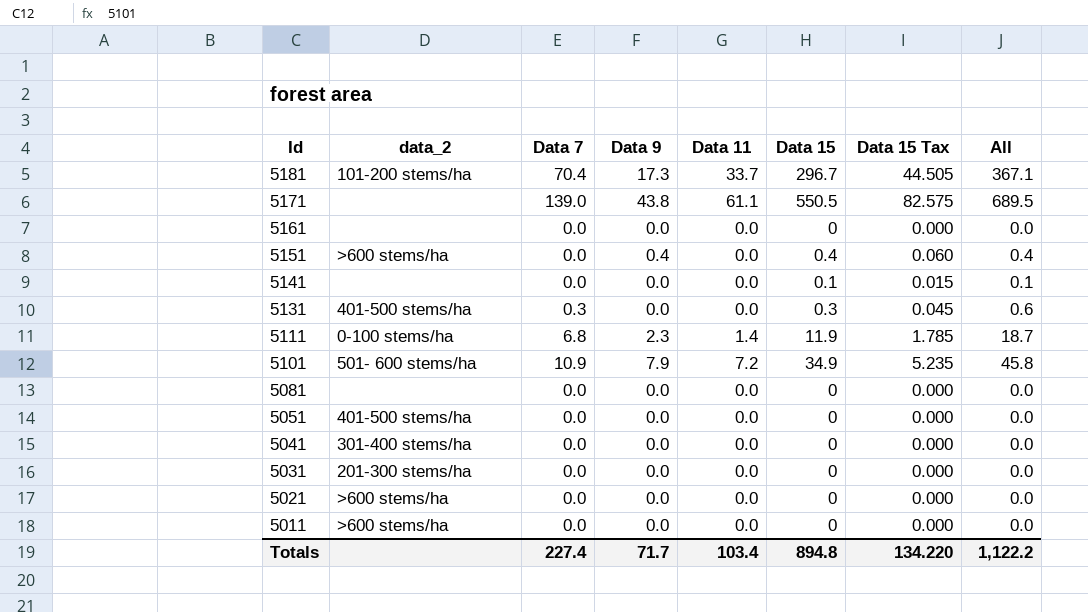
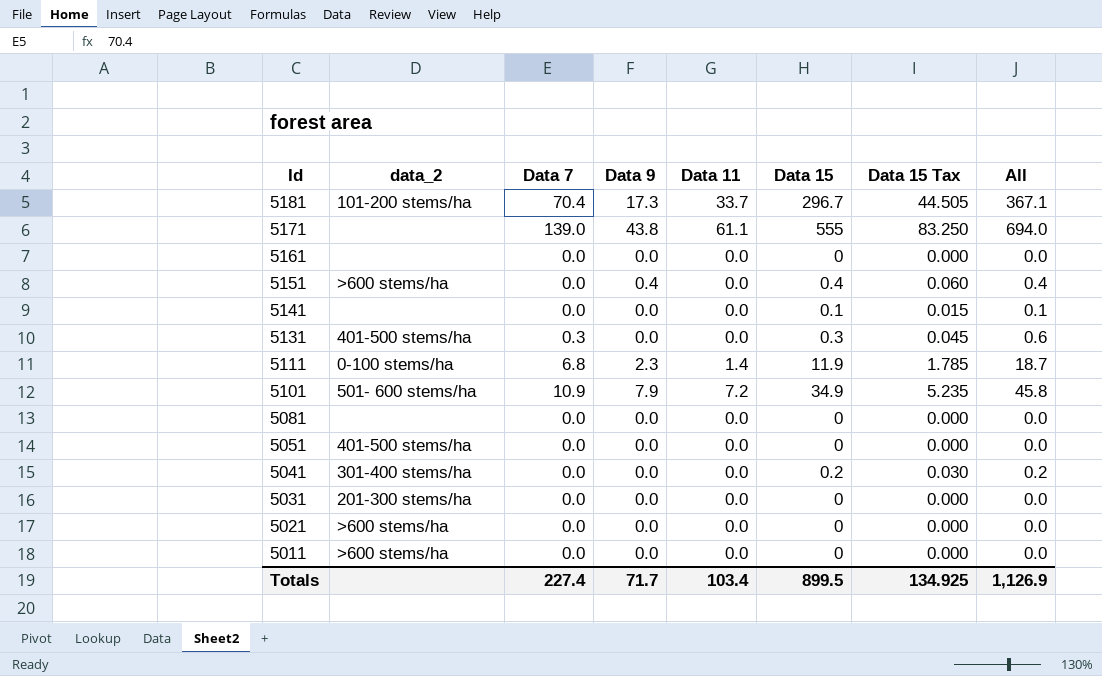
5171 | Data 15: 550.5 -> 555
5171 | Data 15 Tax: 82.575 -> 83.250
5171 | All: 689.5 -> 694.0
5041 | Data 15: 0 -> 0.2
5041 | Data 15 Tax: 0.000 -> 0.030
5041 | All: 0.0 -> 0.2
Totals | Data 15: 894.8 -> 899.5
Totals | Data 15 Tax: 134.220 -> 134.925
Totals | All: 1,122.2 -> 1,126.9

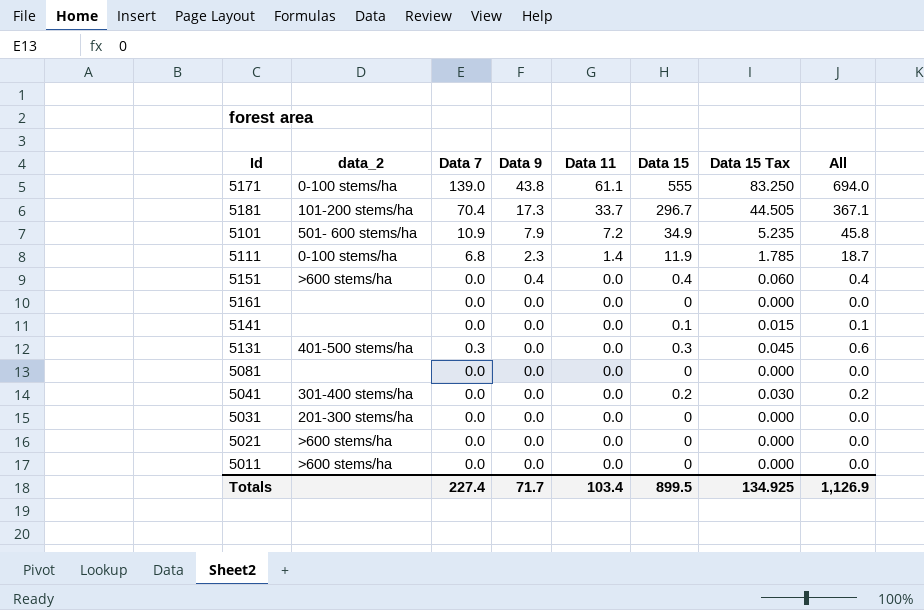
row order: Id descending -> Data 9 descending
row 5051: 401-500 stems/ha | 0.0 | 0.0 | 0.0 | 0 | 0.000 | 0.0 -> none
5171 | data_2: none -> 0-100 stems/ha

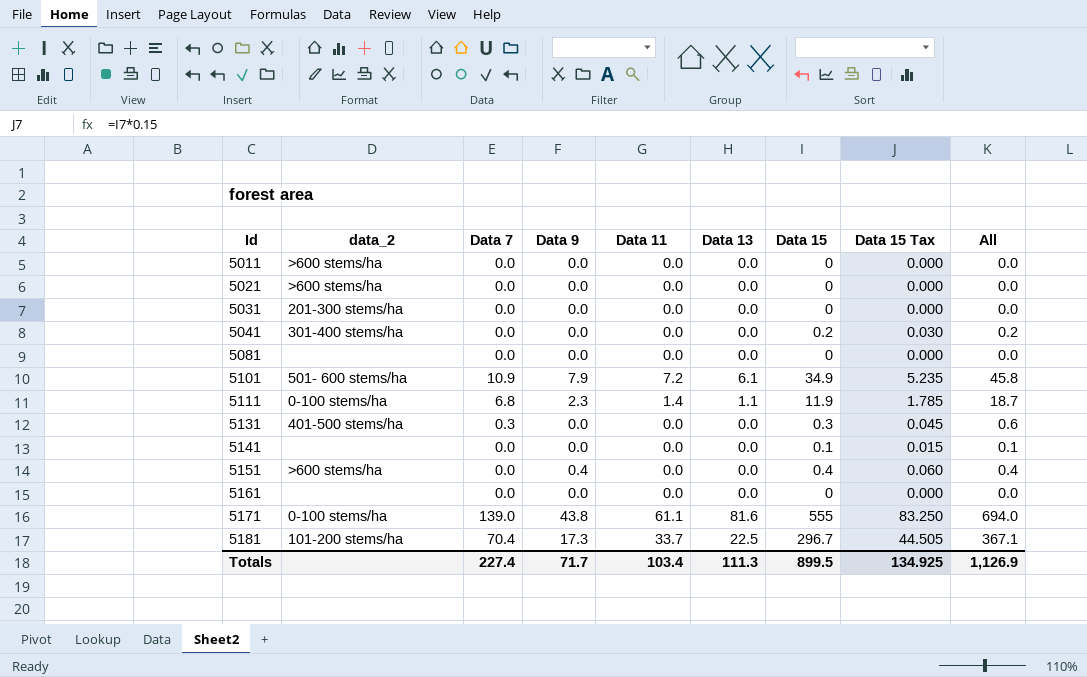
row order: Data 9 descending -> Id ascending
column Data 13 | position: none -> 6

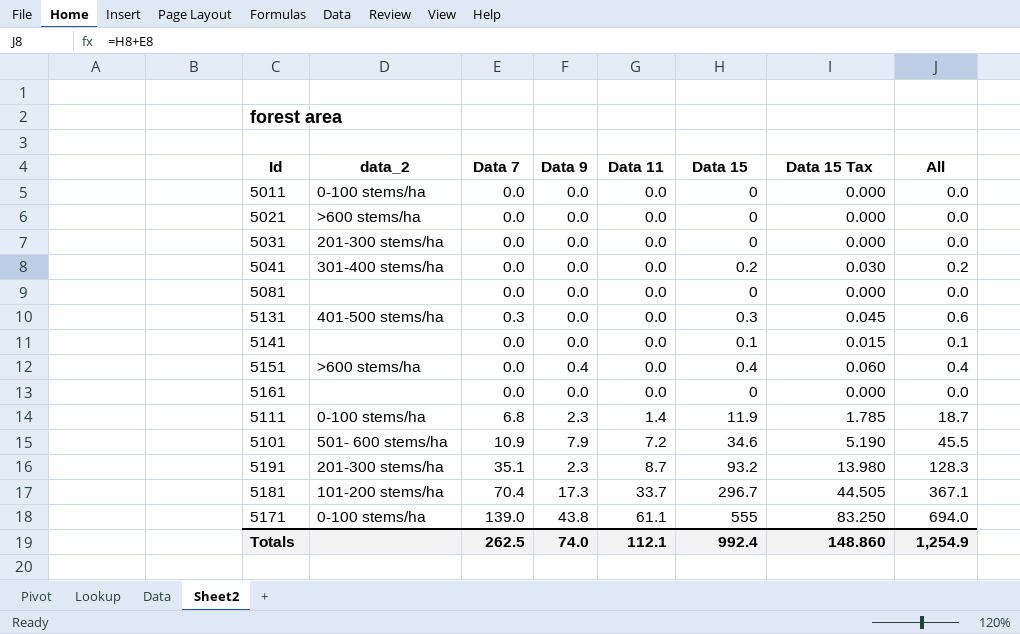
row order: Id ascending -> Data 11 ascending
column Data 13 | position: 6 -> none
5011 | data_2: >600 stems/ha -> 0-100 stems/ha
5101 | Data 15: 34.9 -> 34.6
5101 | Data 15 Tax: 5.235 -> 5.190
5101 | All: 45.8 -> 45.5
row 5191: none -> 201-300 stems/ha | 35.1 | 2.3 | 8.7 | 93.2 | 13.980 | 128.3
Totals | Data 7: 227.4 -> 262.5
Totals | Data 9: 71.7 -> 74.0
Totals | Data 11: 103.4 -> 112.1
Totals | Data 15: 899.5 -> 992.4
Totals | Data 15 Tax: 134.925 -> 148.860
Totals | All: 1,126.9 -> 1,254.9

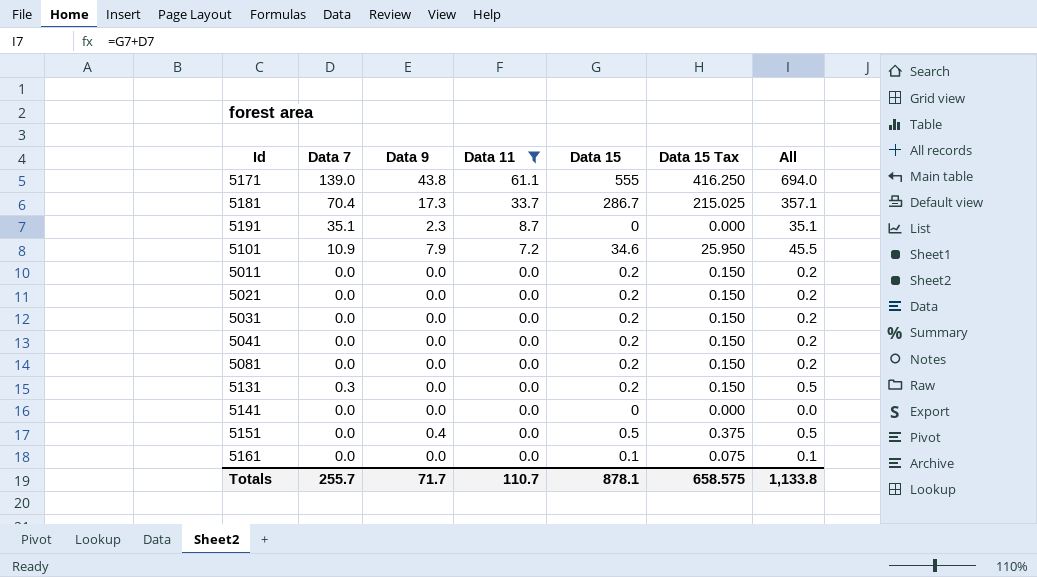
filter: none -> Data 11 != 1.4
row order: Data 11 ascending -> Data 11 descending
column data_2 | position: 2 -> none
column Data 15 Tax | formula: [Data 15] * 0.15 -> [Data 15] * 0.75
5181 | Data 15: 296.7 -> 286.7
5181 | All: 367.1 -> 357.1
5191 | Data 15: 93.2 -> 0
5191 | All: 128.3 -> 35.1
5011 | Data 15: 0 -> 0.2
5011 | All: 0.0 -> 0.2
5021 | Data 15: 0 -> 0.2
5021 | All: 0.0 -> 0.2
5031 | Data 15: 0 -> 0.2
5031 | All: 0.0 -> 0.2
5081 | Data 15: 0 -> 0.2
5081 | All: 0.0 -> 0.2
5131 | Data 15: 0.3 -> 0.2
5131 | All: 0.6 -> 0.5
5141 | Data 15: 0.1 -> 0
5141 | All: 0.1 -> 0.0
5151 | Data 15: 0.4 -> 0.5
5151 | All: 0.4 -> 0.5
5161 | Data 15: 0 -> 0.1
5161 | All: 0.0 -> 0.1
Totals | Data 7: 262.5 -> 255.7
Totals | Data 9: 74.0 -> 71.7
Totals | Data 11: 112.1 -> 110.7
Totals | Data 15: 992.4 -> 878.1
Totals | Data 15 Tax: 148.860 -> 658.575
Totals | All: 1,254.9 -> 1,133.8

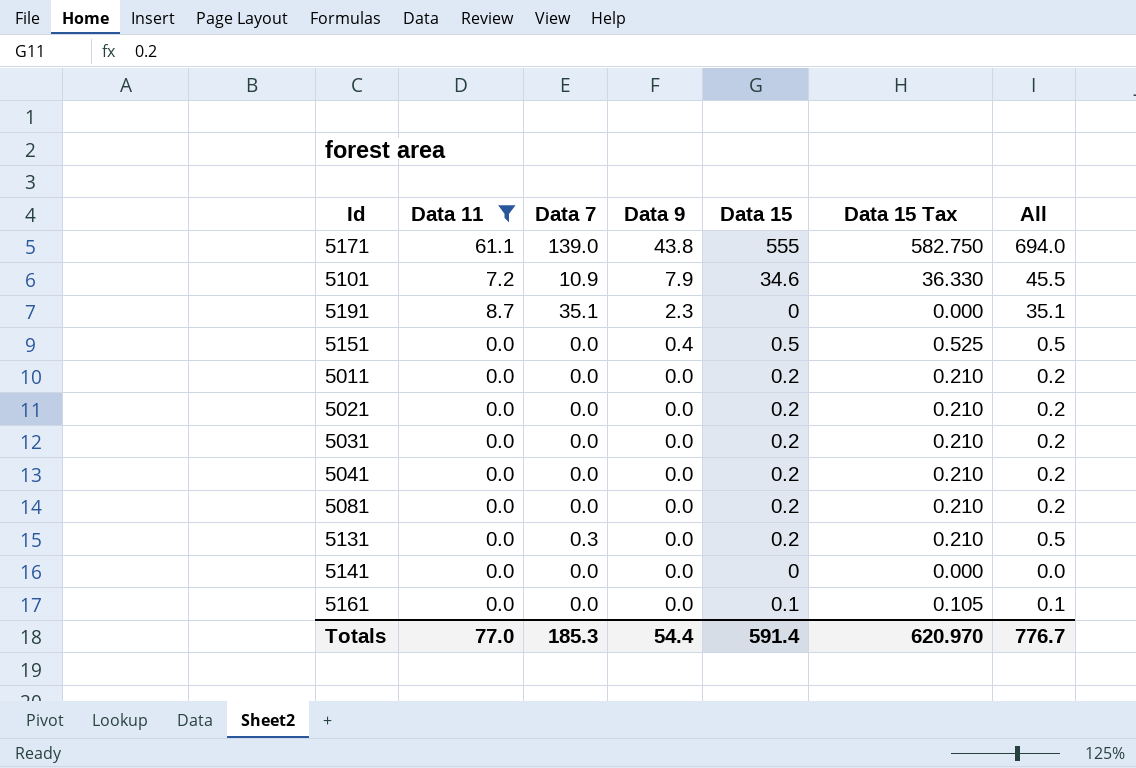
row order: Data 11 descending -> Data 9 descending
column Data 11 | position: 4 -> 2
column Data 15 Tax | formula: [Data 15] * 0.75 -> [Data 15] * 1.05
row 5181: 70.4 | 17.3 | 33.7 | 286.7 | 215.025 | 357.1 -> none
Totals | Data 11: 110.7 -> 77.0
Totals | Data 7: 255.7 -> 185.3
Totals | Data 9: 71.7 -> 54.4
Totals | Data 15: 878.1 -> 591.4
Totals | Data 15 Tax: 658.575 -> 620.970
Totals | All: 1,133.8 -> 776.7

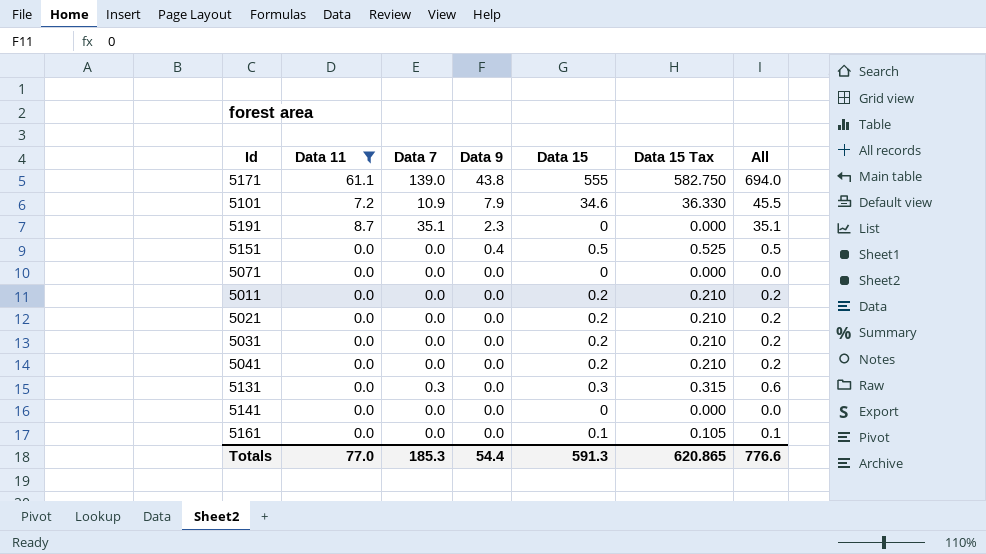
row 5081: 0.0 | 0.0 | 0.0 | 0.2 | 0.210 | 0.2 -> none
row 5071: none -> 0.0 | 0.0 | 0.0 | 0 | 0.000 | 0.0
5131 | Data 15: 0.2 -> 0.3
5131 | Data 15 Tax: 0.210 -> 0.315
5131 | All: 0.5 -> 0.6
Totals | Data 15: 591.4 -> 591.3
Totals | Data 15 Tax: 620.970 -> 620.865
Totals | All: 776.7 -> 776.6

